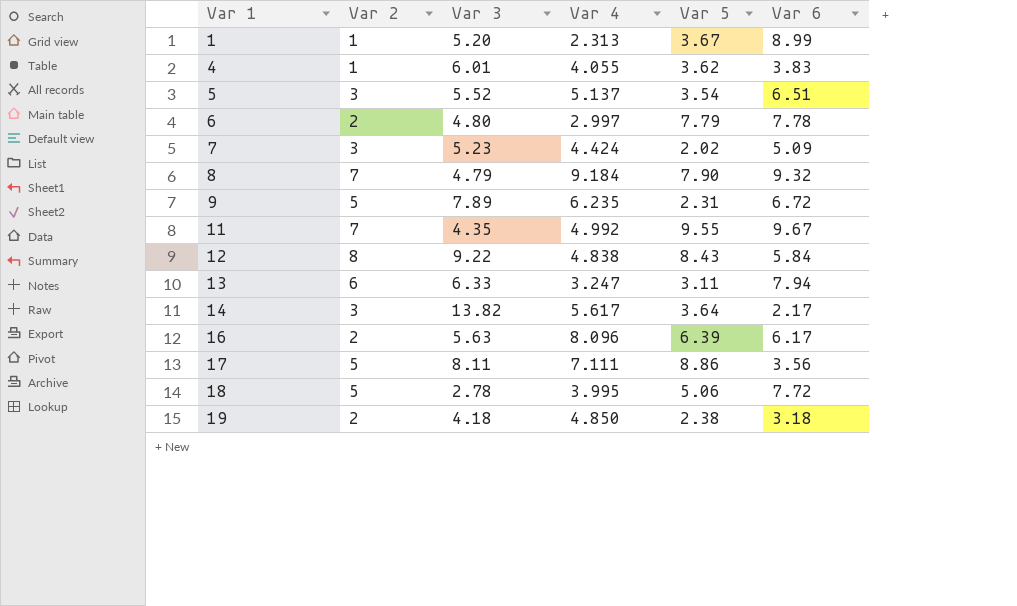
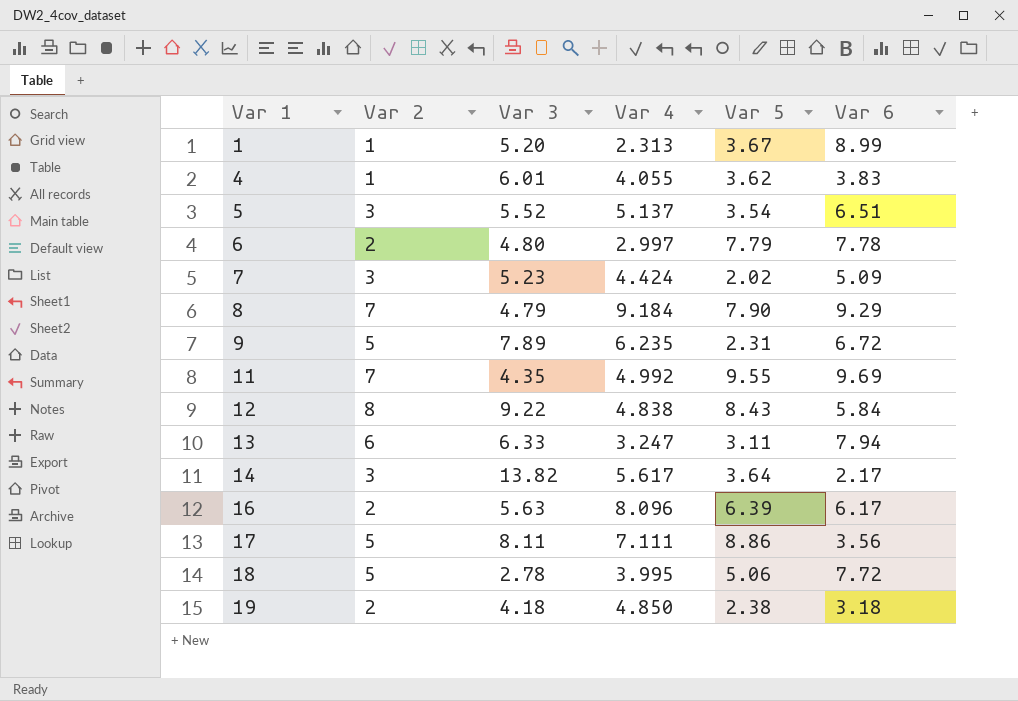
8 | Var 6: 9.32 -> 9.29
11 | Var 6: 9.67 -> 9.69

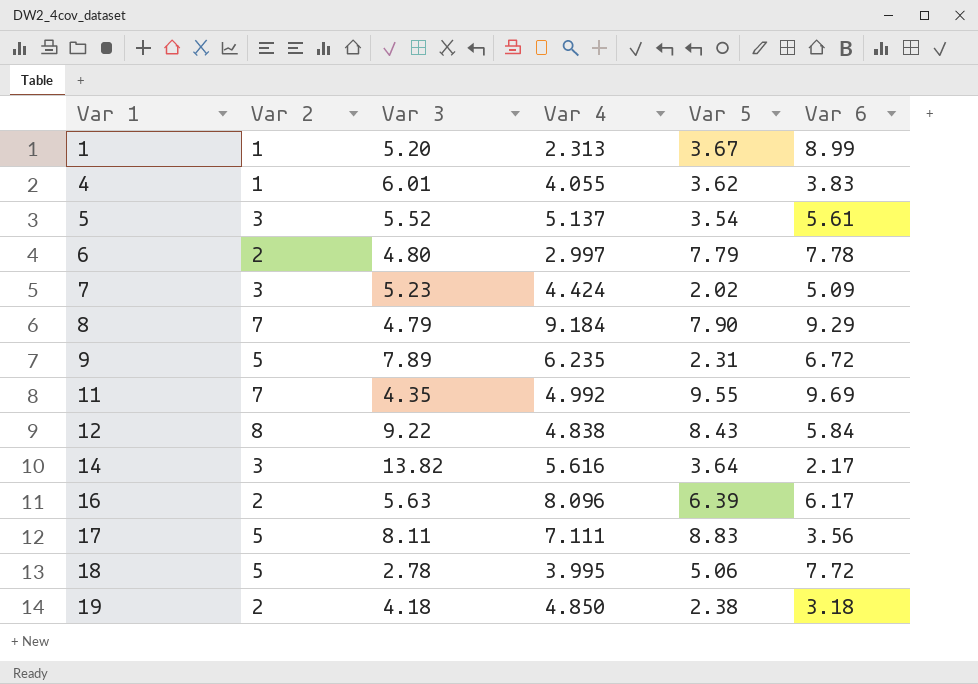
row 13: 6 | 6.33 | 3.247 | 3.11 | 7.94 -> none
5 | Var 6: 6.51 -> 5.61
14 | Var 4: 5.617 -> 5.616
17 | Var 5: 8.86 -> 8.83

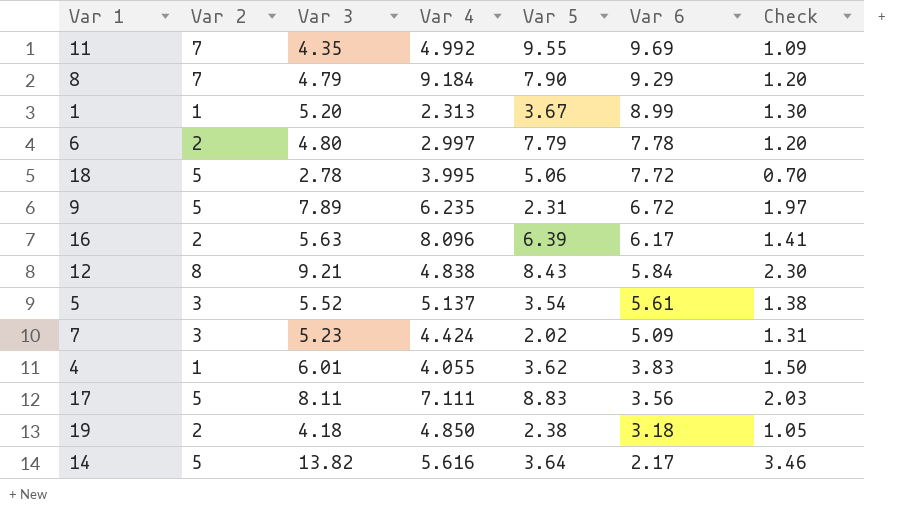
row order: Var 1 ascending -> Var 6 descending
column Check | formula: none -> [Var 3] * 0.25
12 | Var 3: 9.22 -> 9.21
14 | Var 2: 3 -> 5

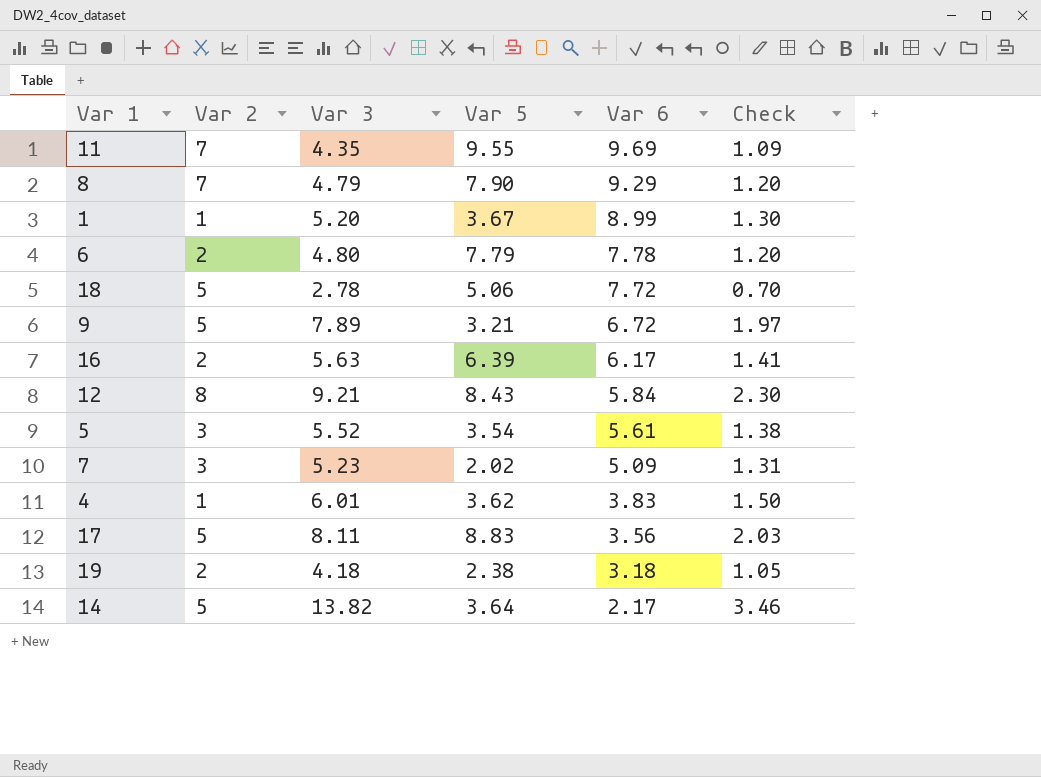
column Var 4 | position: 4 -> none
9 | Var 5: 2.31 -> 3.21

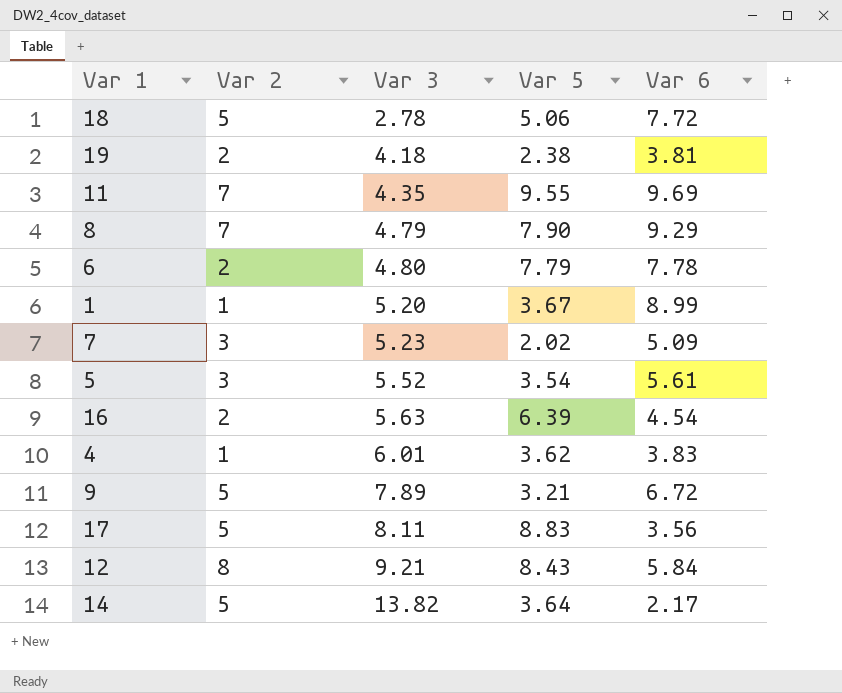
row order: Var 6 descending -> Var 3 ascending
column Check | formula: [Var 3] * 0.25 -> none
19 | Var 6: 3.18 -> 3.81
16 | Var 6: 6.17 -> 4.54

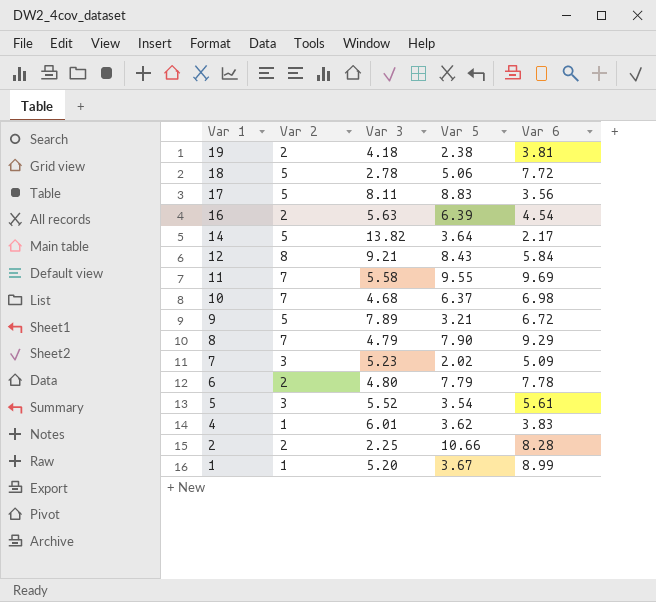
row order: Var 3 ascending -> Var 1 descending
11 | Var 3: 4.35 -> 5.58
row 10: none -> 7 | 4.68 | 6.37 | 6.98
row 2: none -> 2 | 2.25 | 10.66 | 8.28

